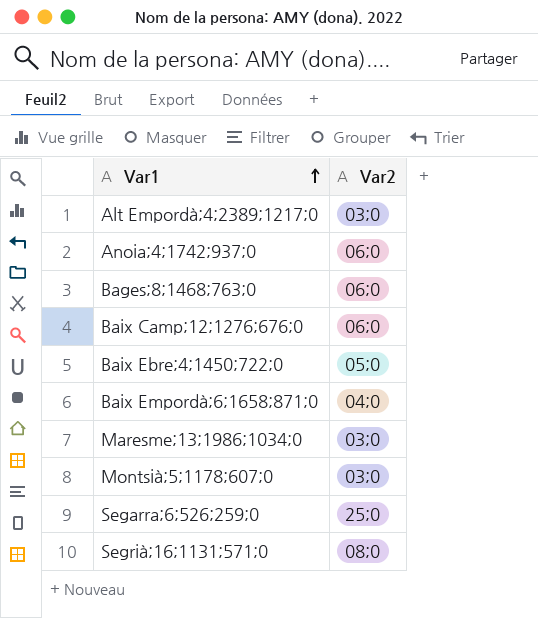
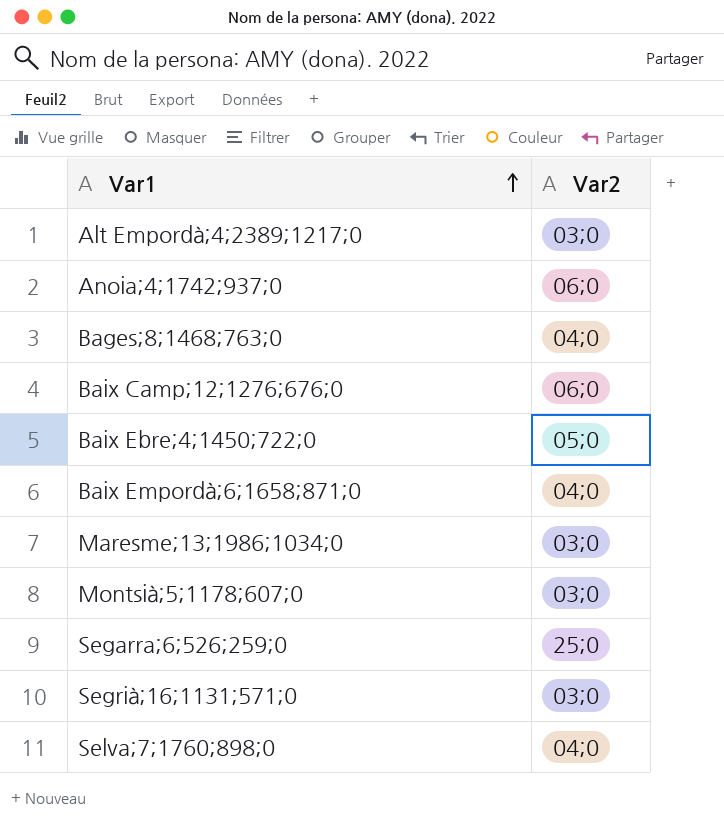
Bages;8;1468;763;0 | Var2: 06;0 -> 04;0
Segrià;16;1131;571;0 | Var2: 08;0 -> 03;0
row Selva;7;1760;898;0: none -> 04;0

